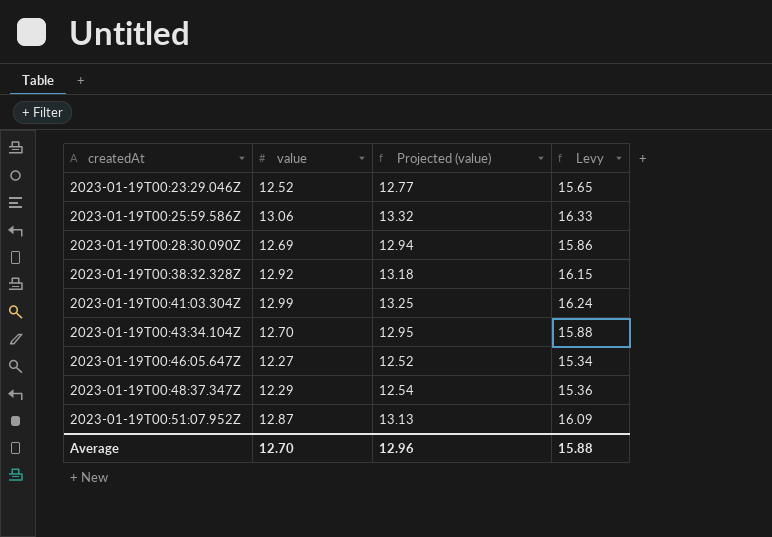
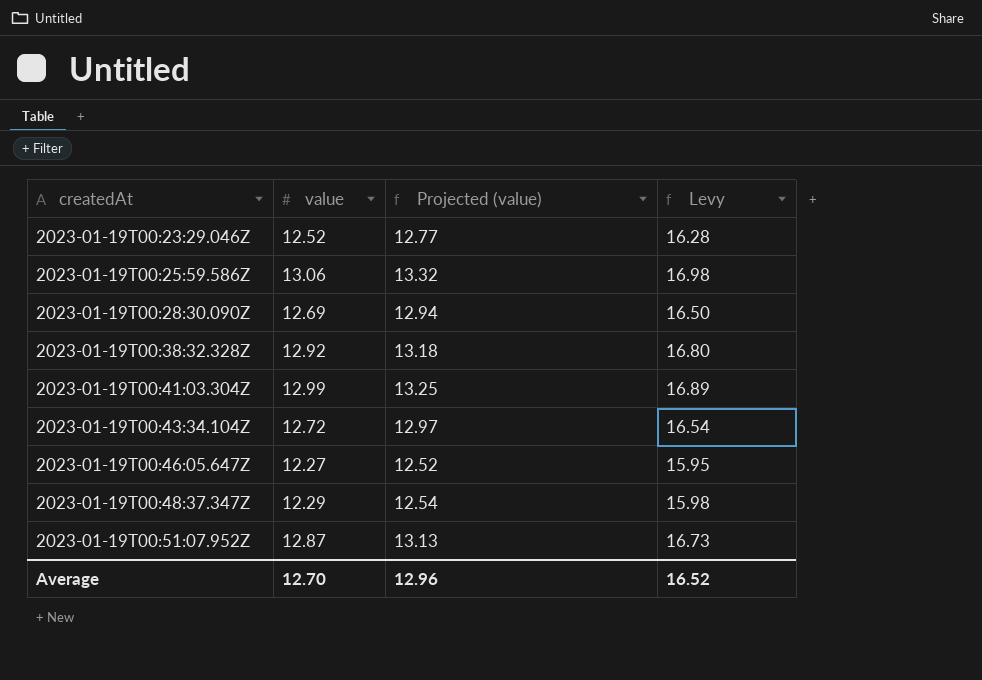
column Levy | formula: [value] * 1.25 -> [value] * 1.3
2023-01-19T00:43:34.104Z | value: 12.70 -> 12.72
2023-01-19T00:43:34.104Z | Projected (value): 12.95 -> 12.97
Average | Levy: 15.88 -> 16.52

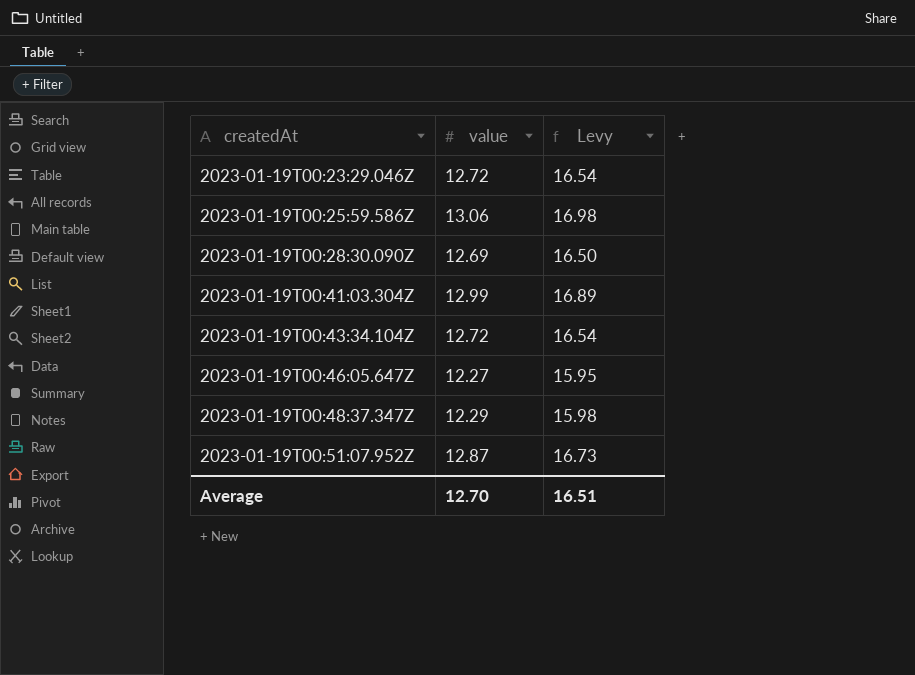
column Projected (value) | formula: [value] * 1.02 -> none
row 2023-01-19T00:38:32.328Z: 12.92 | 13.18 | 16.80 -> none
2023-01-19T00:23:29.046Z | value: 12.52 -> 12.72
2023-01-19T00:23:29.046Z | Levy: 16.28 -> 16.54
Average | Levy: 16.52 -> 16.51

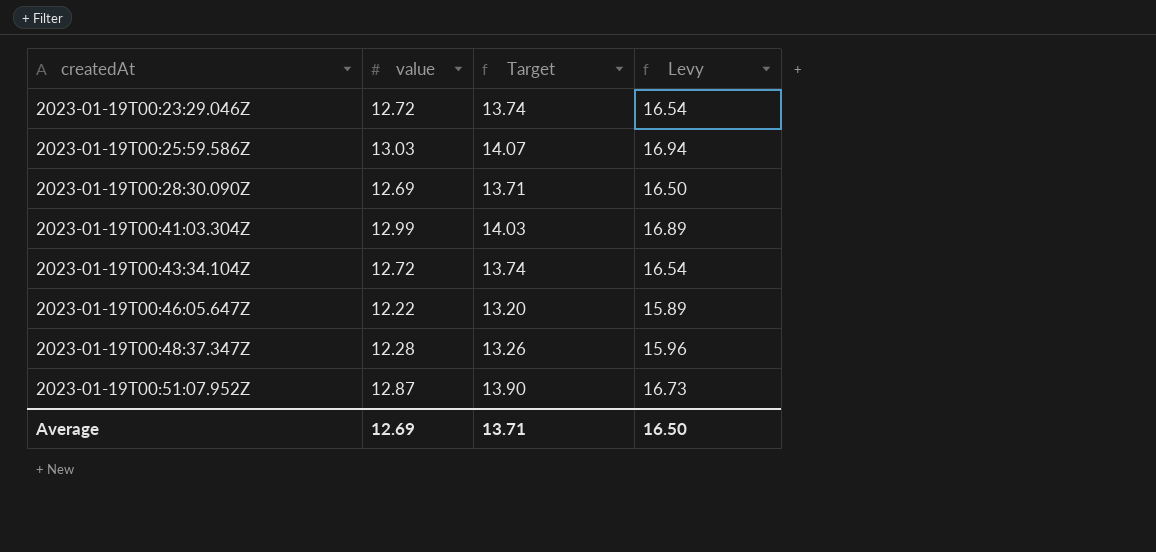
column Target | formula: none -> [value] * 1.08
2023-01-19T00:25:59.586Z | value: 13.06 -> 13.03
2023-01-19T00:25:59.586Z | Levy: 16.98 -> 16.94
2023-01-19T00:46:05.647Z | value: 12.27 -> 12.22
2023-01-19T00:46:05.647Z | Levy: 15.95 -> 15.89
2023-01-19T00:48:37.347Z | value: 12.29 -> 12.28
2023-01-19T00:48:37.347Z | Levy: 15.98 -> 15.96
Average | value: 12.70 -> 12.69
Average | Levy: 16.51 -> 16.50

